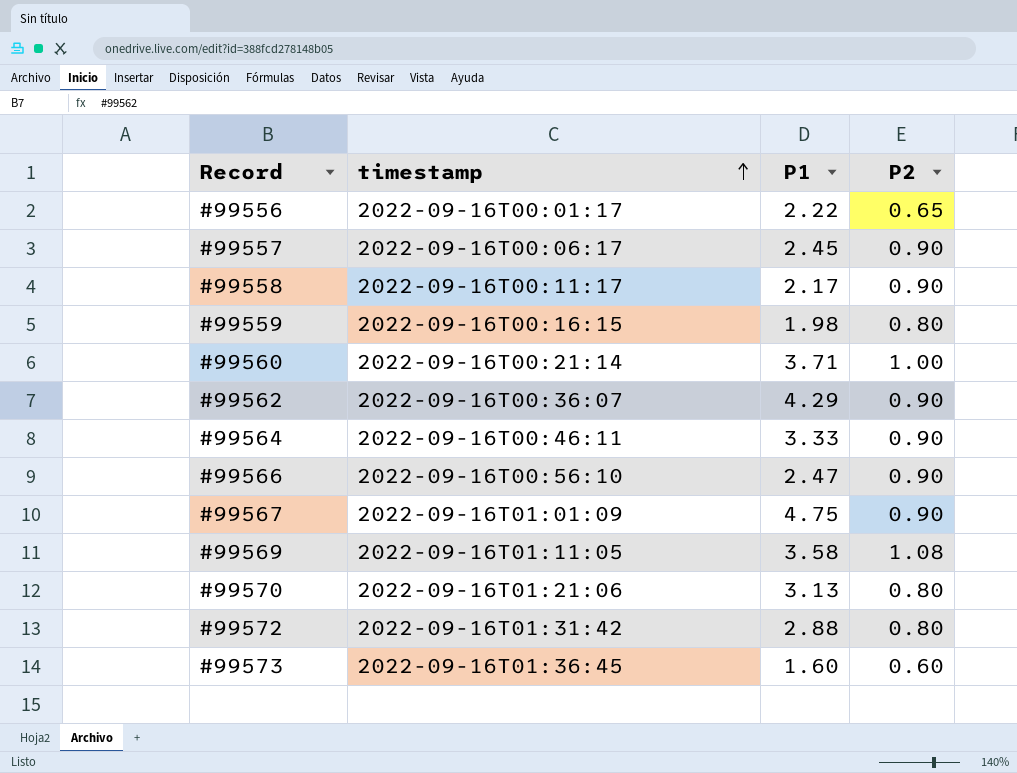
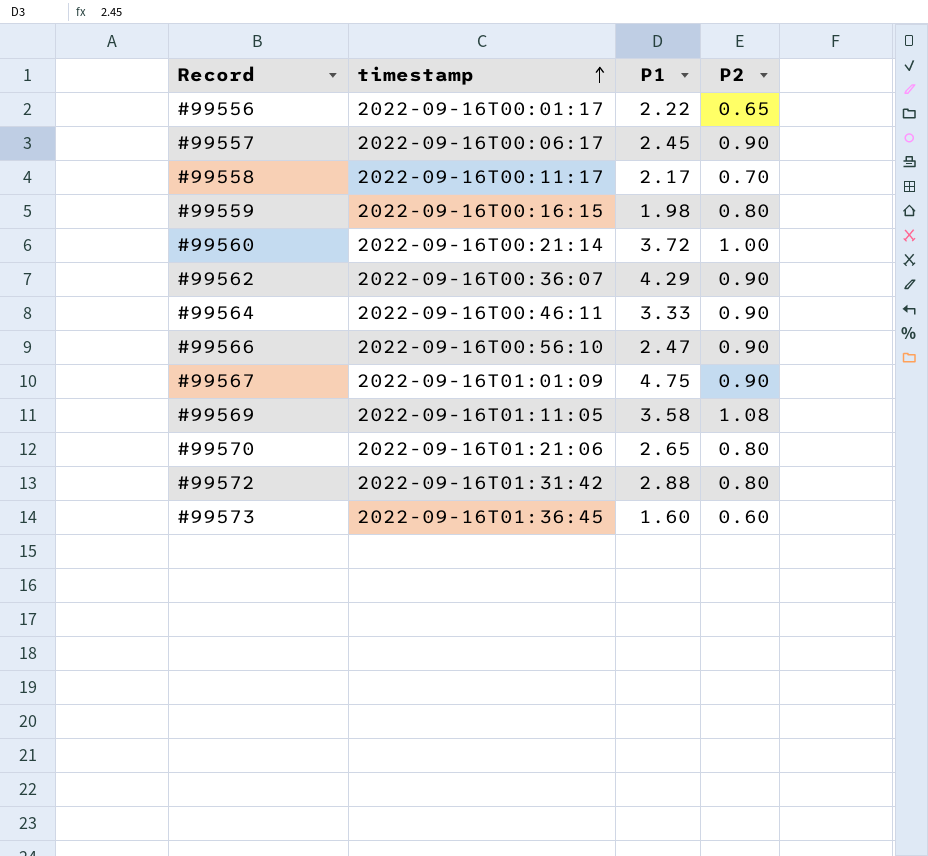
#99558 | P2: 0.90 -> 0.70
#99560 | P1: 3.71 -> 3.72
#99570 | P1: 3.13 -> 2.65

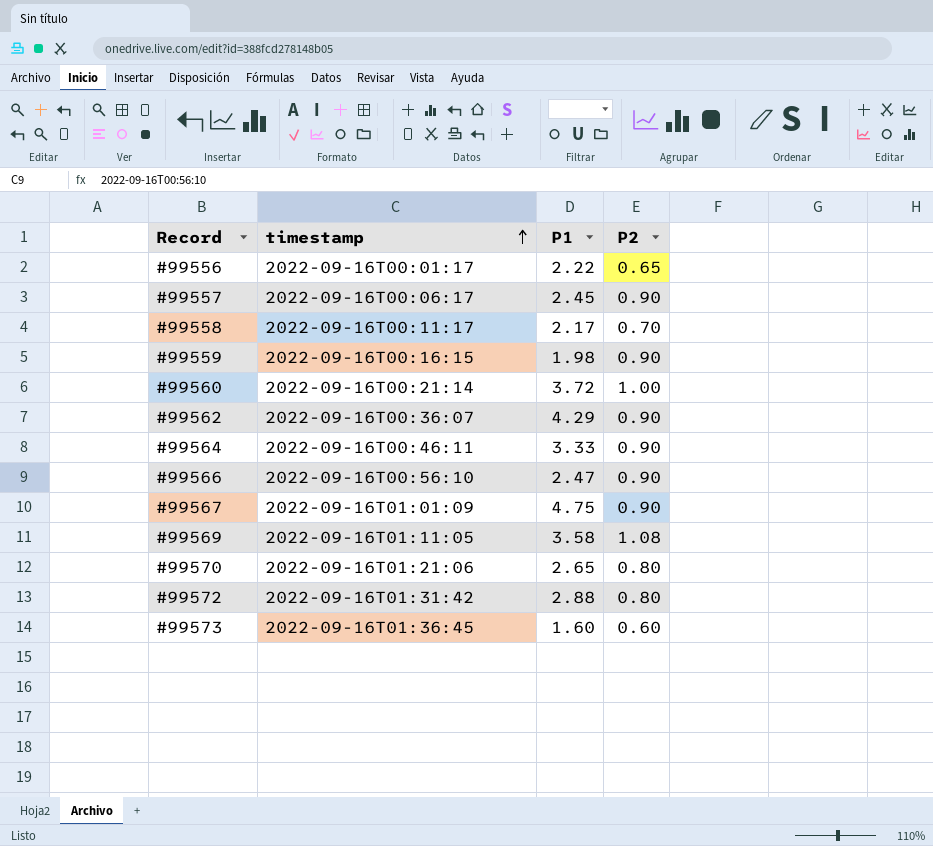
#99559 | P2: 0.80 -> 0.90

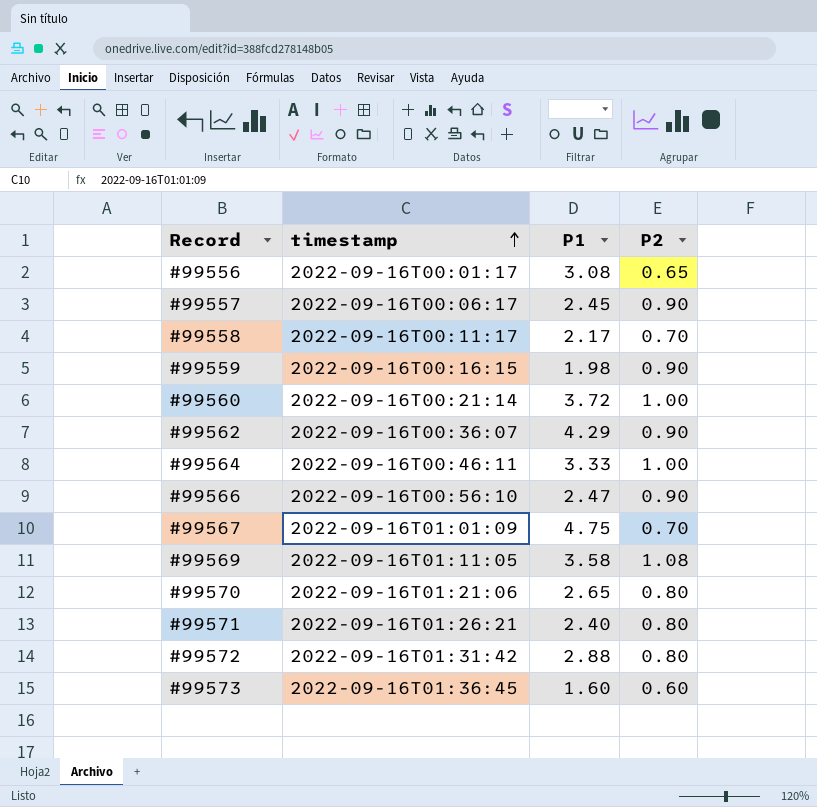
#99556 | P1: 2.22 -> 3.08
#99564 | P2: 0.90 -> 1.00
#99567 | P2: 0.90 -> 0.70
row #99571: none -> 2022-09-16T01:26:21 | 2.40 | 0.80

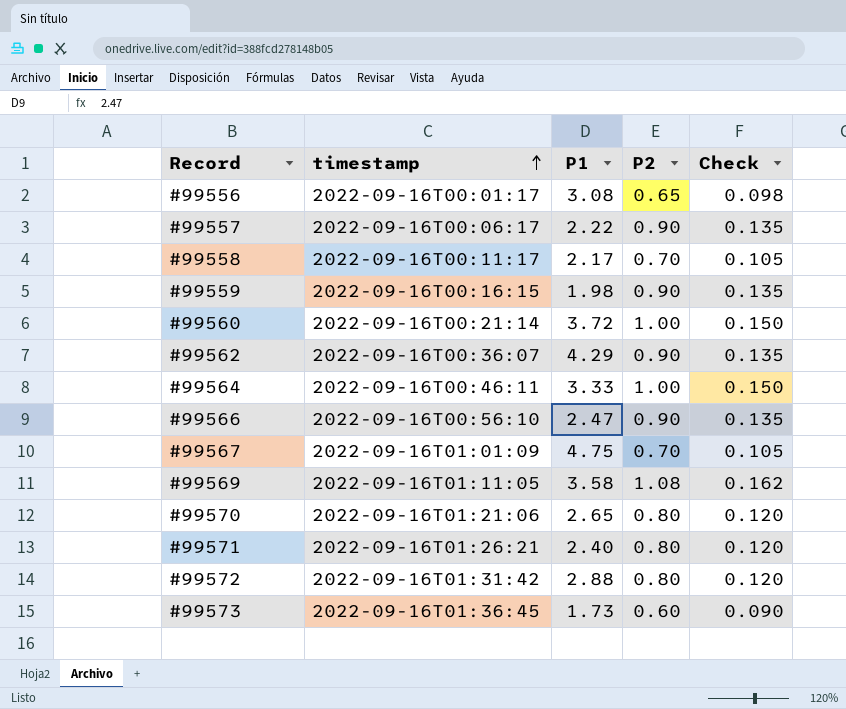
column Check | formula: none -> [P2] * 0.15
#99557 | P1: 2.45 -> 2.22
#99573 | P1: 1.60 -> 1.73

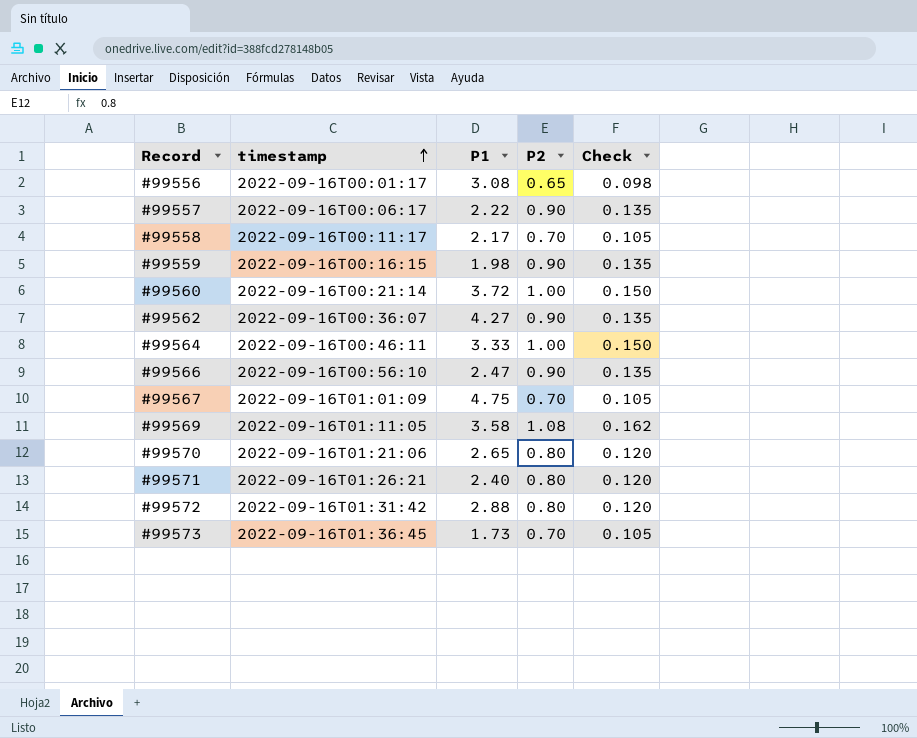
#99562 | P1: 4.29 -> 4.27
#99573 | P2: 0.60 -> 0.70
#99573 | Check: 0.090 -> 0.105

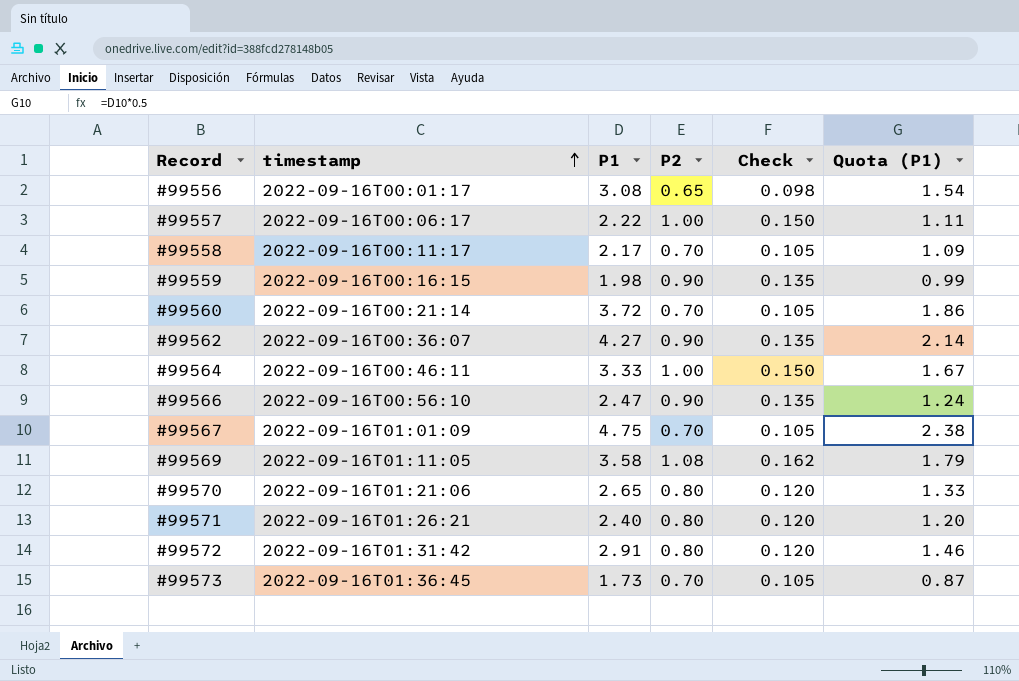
column Quota (P1) | formula: none -> [P1] * 0.5
#99557 | P2: 0.90 -> 1.00
#99557 | Check: 0.135 -> 0.150
#99560 | P2: 1.00 -> 0.70
#99560 | Check: 0.150 -> 0.105
#99572 | P1: 2.88 -> 2.91

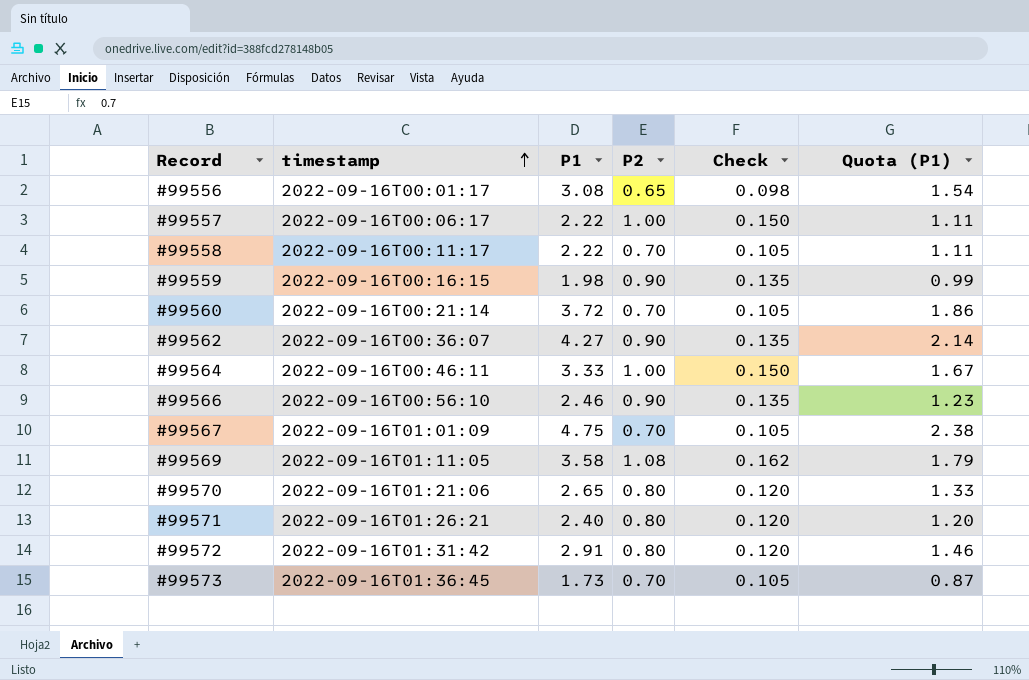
#99558 | P1: 2.17 -> 2.22
#99558 | Quota (P1): 1.09 -> 1.11
#99566 | P1: 2.47 -> 2.46
#99566 | Quota (P1): 1.24 -> 1.23

